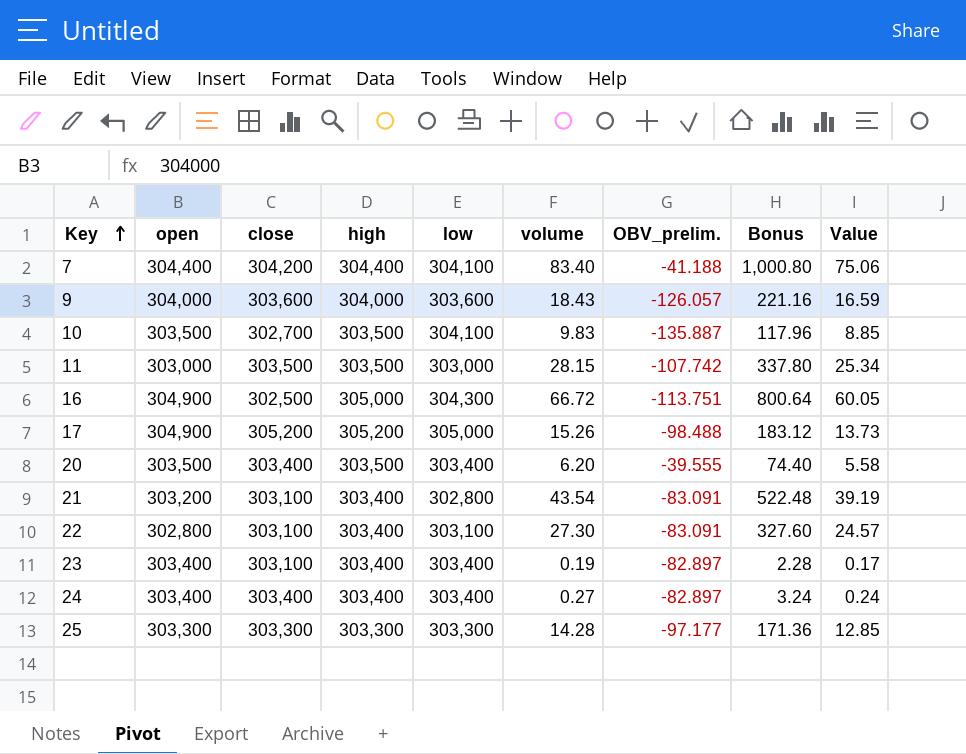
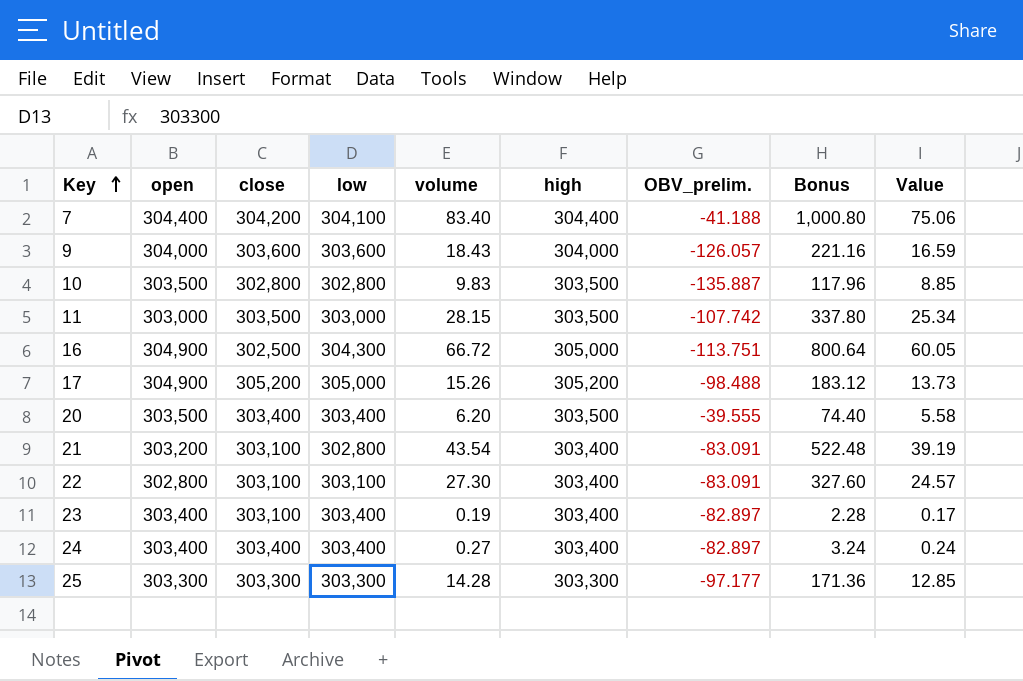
column high | position: 4 -> 6
10 | close: 302,700 -> 302,800
10 | low: 304,100 -> 302,800

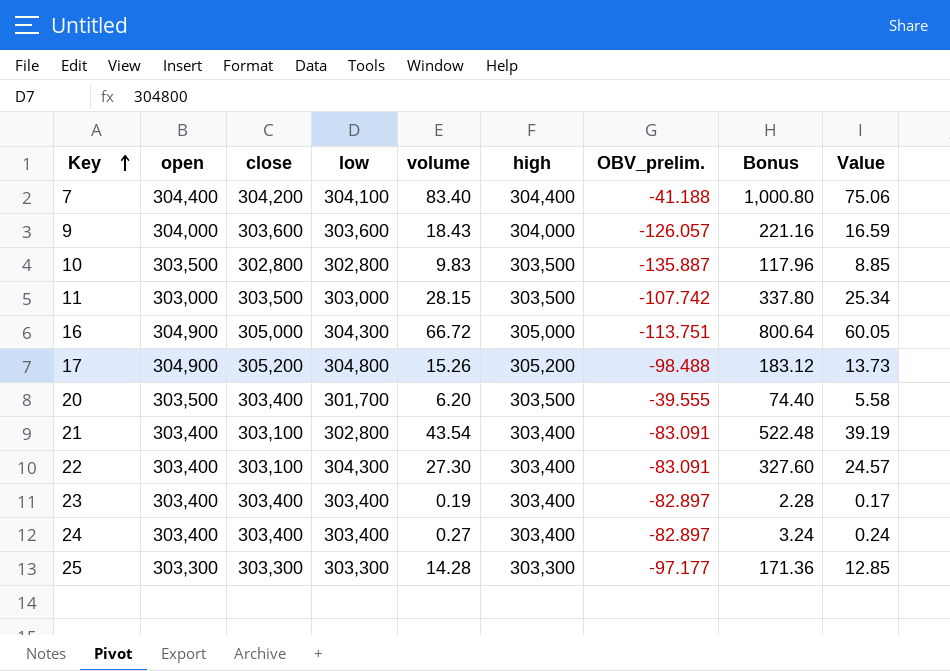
16 | close: 302,500 -> 305,000
17 | low: 305,000 -> 304,800
20 | low: 303,400 -> 301,700
21 | open: 303,200 -> 303,400
22 | open: 302,800 -> 303,400
22 | low: 303,100 -> 304,300
23 | close: 303,100 -> 303,400

